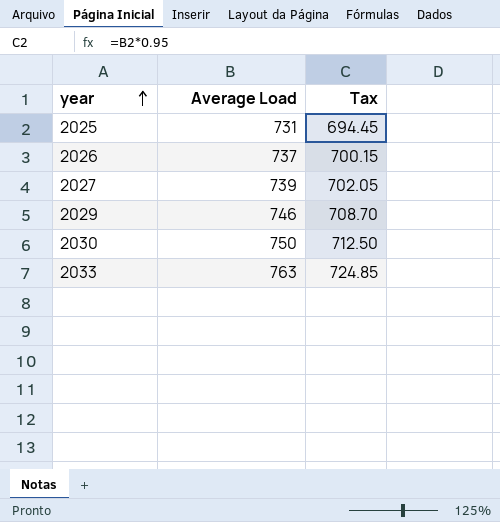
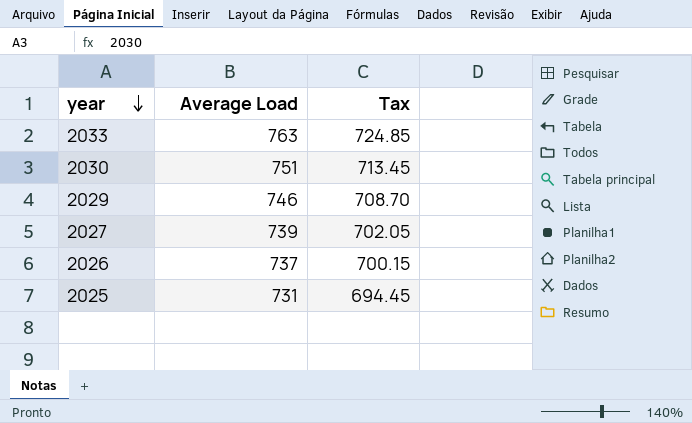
row order: year ascending -> year descending
2030 | Average Load: 750 -> 751
2030 | Tax: 712.50 -> 713.45

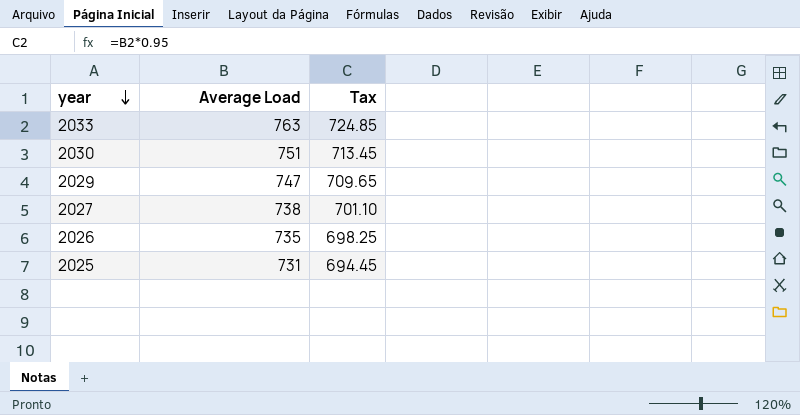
2029 | Average Load: 746 -> 747
2029 | Tax: 708.70 -> 709.65
2027 | Average Load: 739 -> 738
2027 | Tax: 702.05 -> 701.10
2026 | Average Load: 737 -> 735
2026 | Tax: 700.15 -> 698.25

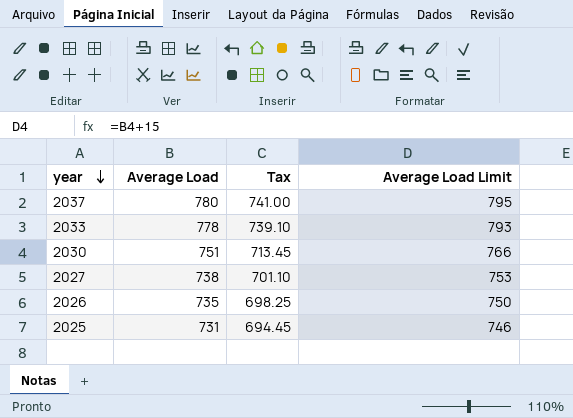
column Average Load Limit | formula: none -> [Average Load] + 15
row 2029: 747 | 709.65 -> none
row 2037: none -> 780 | 741.00 | 795
2033 | Average Load: 763 -> 778
2033 | Tax: 724.85 -> 739.10

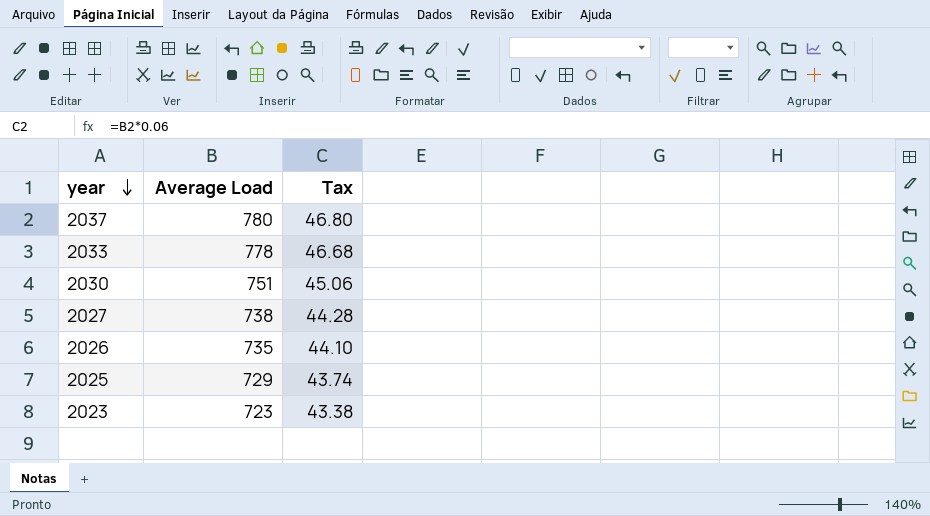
column Average Load Limit | formula: [Average Load] + 15 -> none
column Tax | formula: [Average Load] * 0.95 -> [Average Load] * 0.06
2025 | Average Load: 731 -> 729
row 2023: none -> 723 | 43.38

